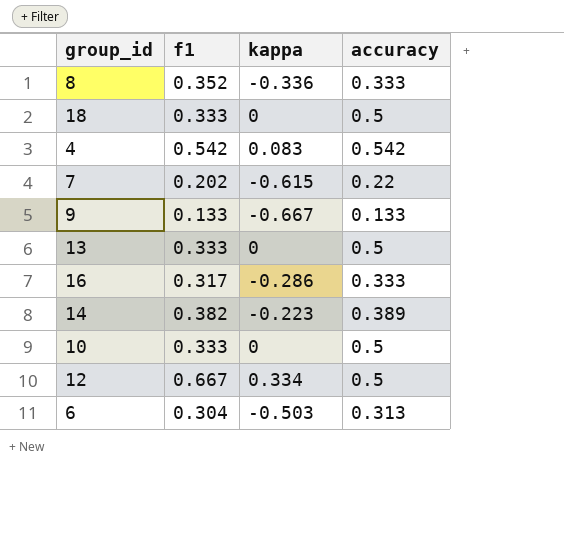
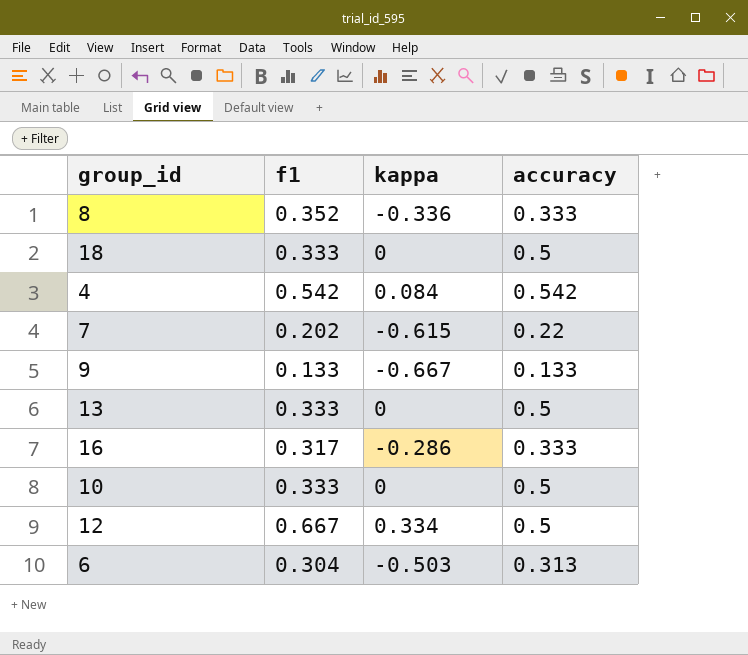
row 14: 0.382 | -0.223 | 0.389 -> none
4 | kappa: 0.083 -> 0.084

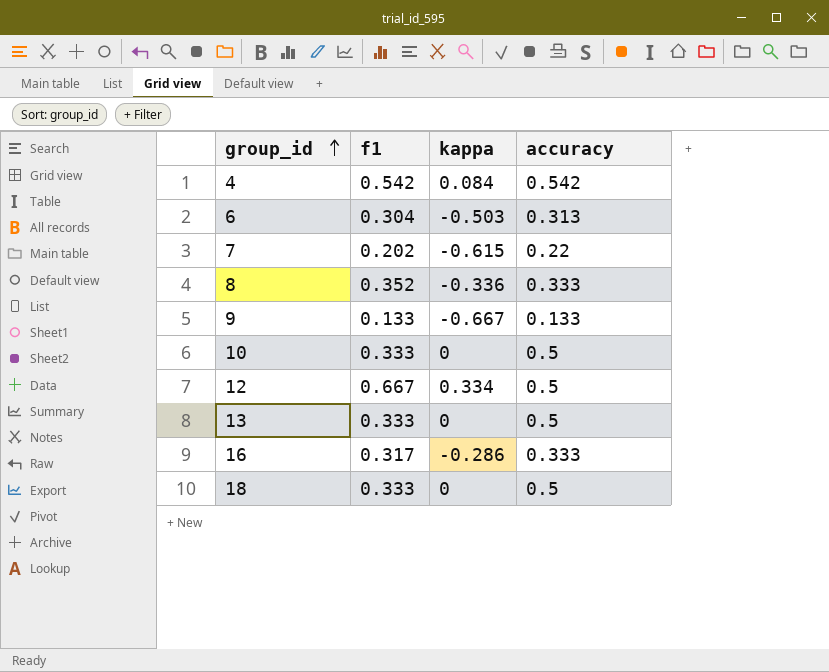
row order: none -> group_id ascending

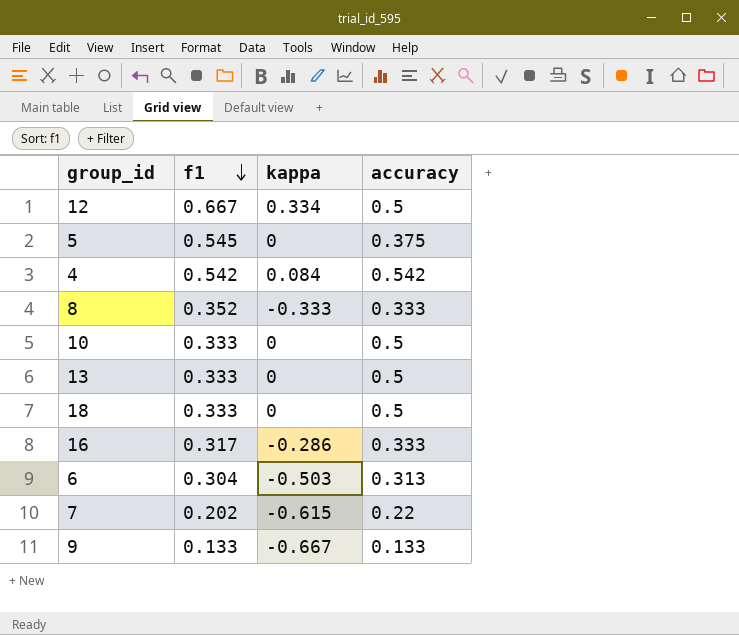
row order: group_id ascending -> f1 descending
row 5: none -> 0.545 | 0 | 0.375
8 | kappa: -0.336 -> -0.333

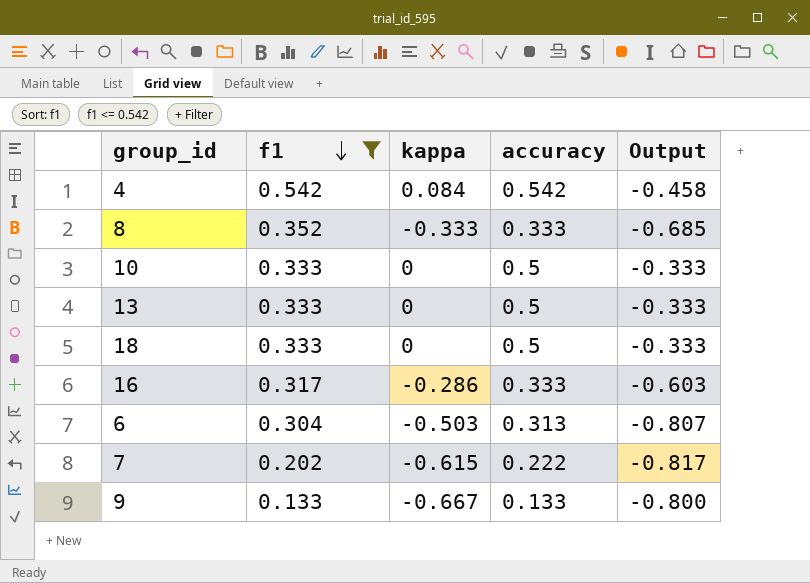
filter: none -> f1 <= 0.542
column Output | formula: none -> [kappa] - [f1]
7 | accuracy: 0.22 -> 0.222

